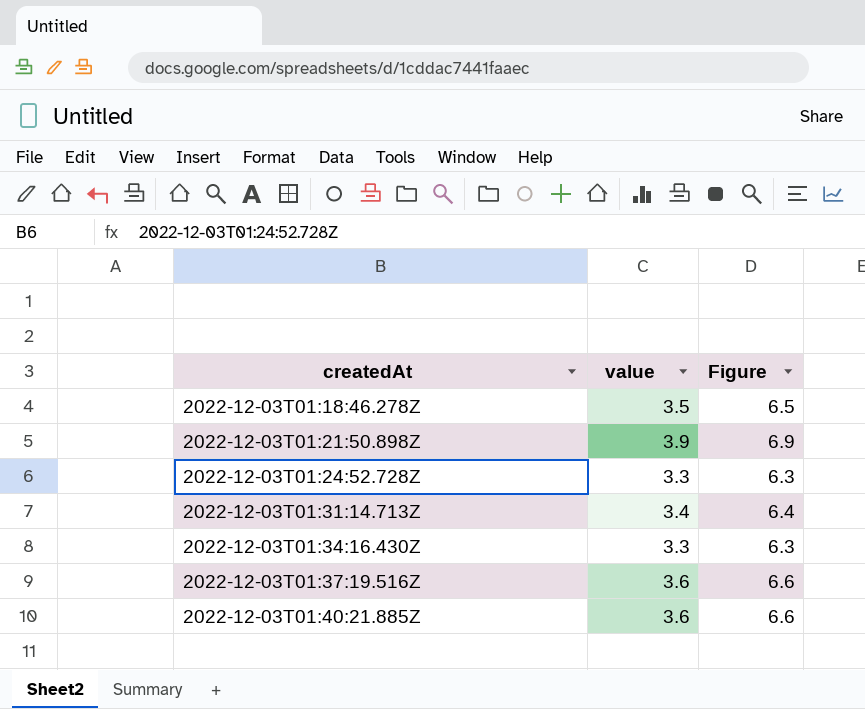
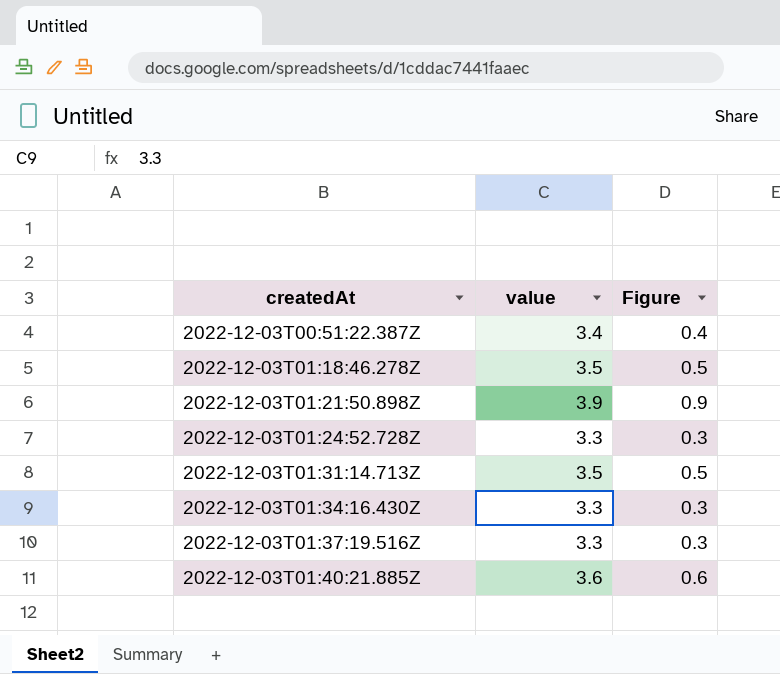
column Figure | formula: [value] + 3 -> [value] - 3
row 2022-12-03T00:51:22.387Z: none -> 3.4 | 0.4
2022-12-03T01:31:14.713Z | value: 3.4 -> 3.5
2022-12-03T01:37:19.516Z | value: 3.6 -> 3.3

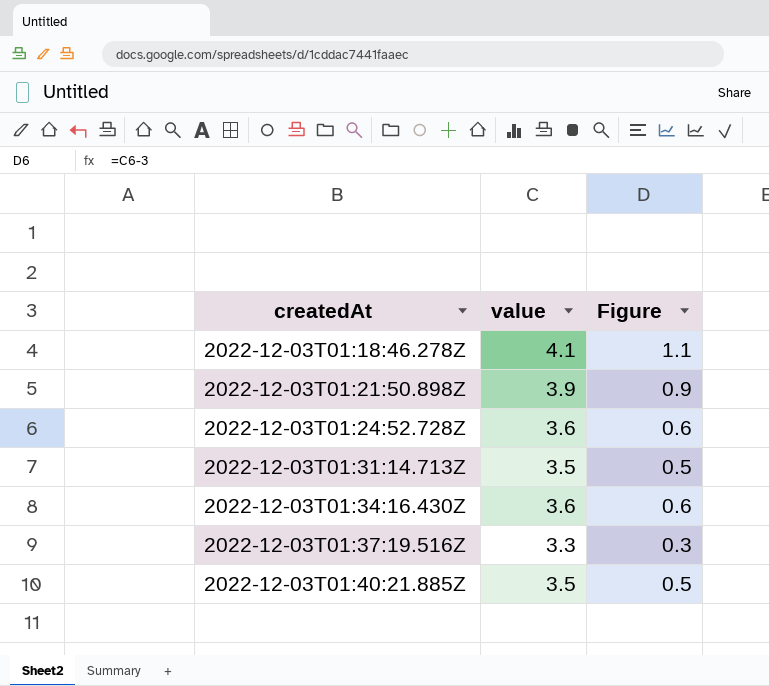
row 2022-12-03T00:51:22.387Z: 3.4 | 0.4 -> none
2022-12-03T01:18:46.278Z | value: 3.5 -> 4.1
2022-12-03T01:18:46.278Z | Figure: 0.5 -> 1.1
2022-12-03T01:24:52.728Z | value: 3.3 -> 3.6
2022-12-03T01:24:52.728Z | Figure: 0.3 -> 0.6
2022-12-03T01:34:16.430Z | value: 3.3 -> 3.6
2022-12-03T01:34:16.430Z | Figure: 0.3 -> 0.6
2022-12-03T01:40:21.885Z | value: 3.6 -> 3.5
2022-12-03T01:40:21.885Z | Figure: 0.6 -> 0.5

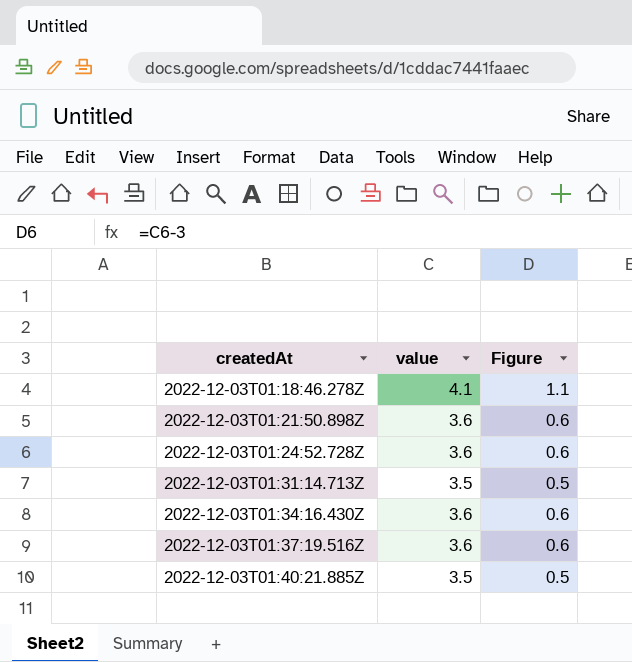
2022-12-03T01:21:50.898Z | value: 3.9 -> 3.6
2022-12-03T01:21:50.898Z | Figure: 0.9 -> 0.6
2022-12-03T01:37:19.516Z | value: 3.3 -> 3.6
2022-12-03T01:37:19.516Z | Figure: 0.3 -> 0.6

